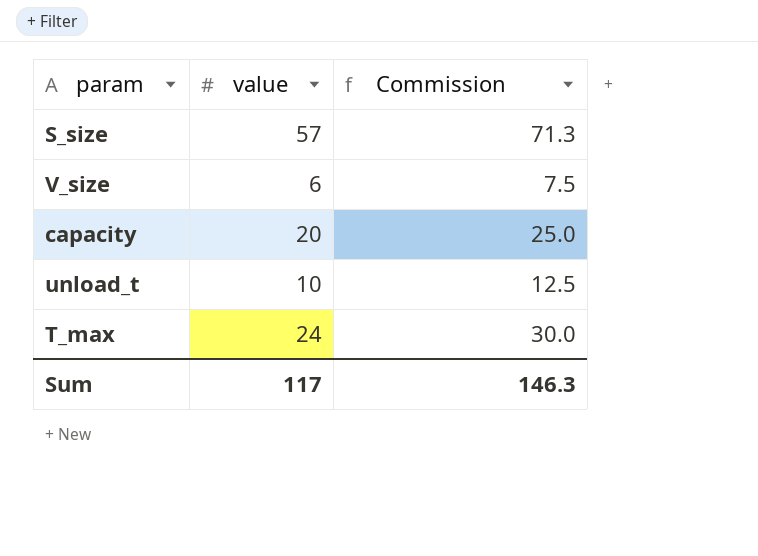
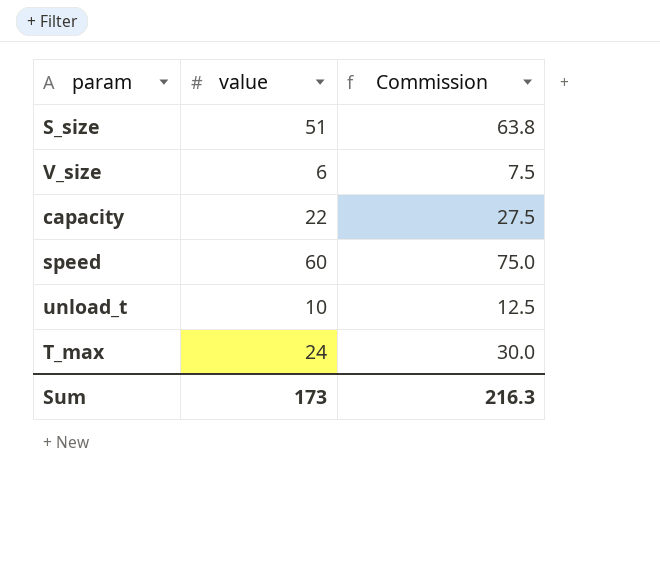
S_size | value: 57 -> 51
S_size | Commission: 71.3 -> 63.8
capacity | value: 20 -> 22
capacity | Commission: 25.0 -> 27.5
row speed: none -> 60 | 75.0
Sum | value: 117 -> 173
Sum | Commission: 146.3 -> 216.3

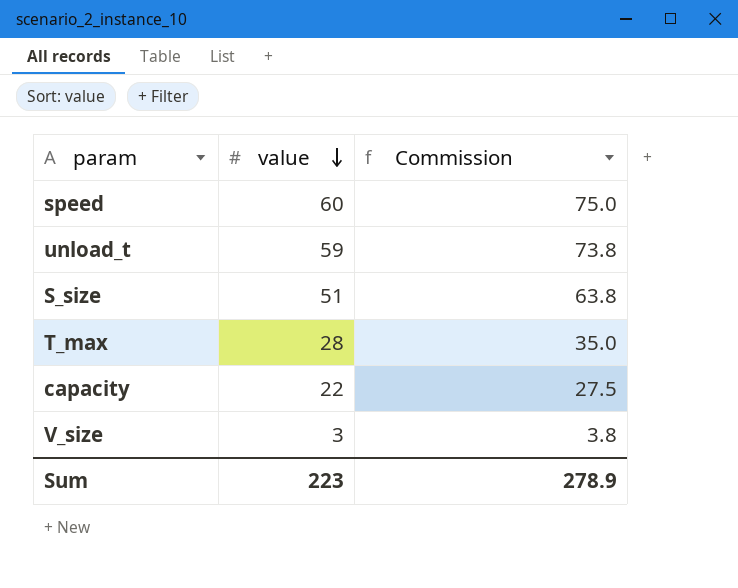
row order: none -> value descending
unload_t | value: 10 -> 59
unload_t | Commission: 12.5 -> 73.8
T_max | value: 24 -> 28
T_max | Commission: 30.0 -> 35.0
V_size | value: 6 -> 3
V_size | Commission: 7.5 -> 3.8
Sum | value: 173 -> 223
Sum | Commission: 216.3 -> 278.9

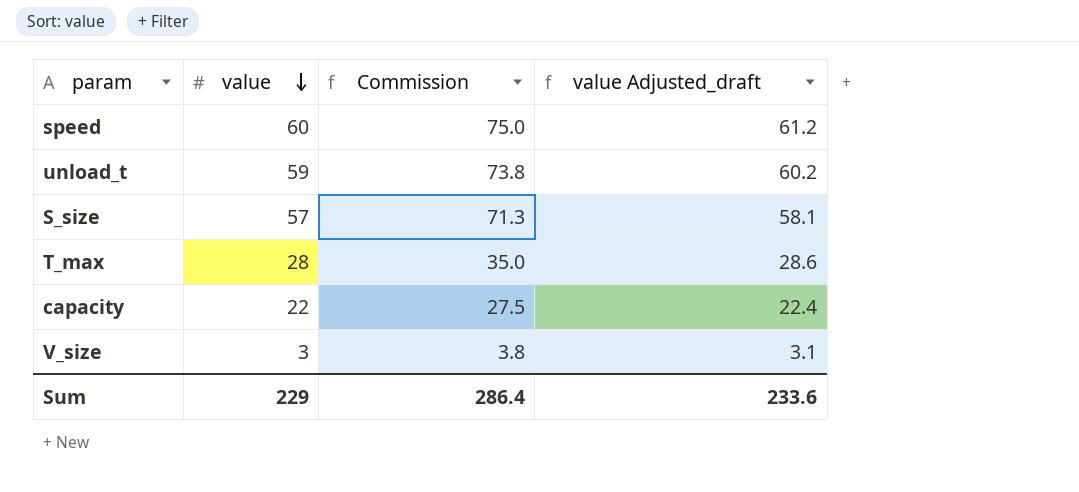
column value Adjusted_draft | formula: none -> [value] * 1.02
S_size | value: 51 -> 57
S_size | Commission: 63.8 -> 71.3
Sum | value: 223 -> 229
Sum | Commission: 278.9 -> 286.4

